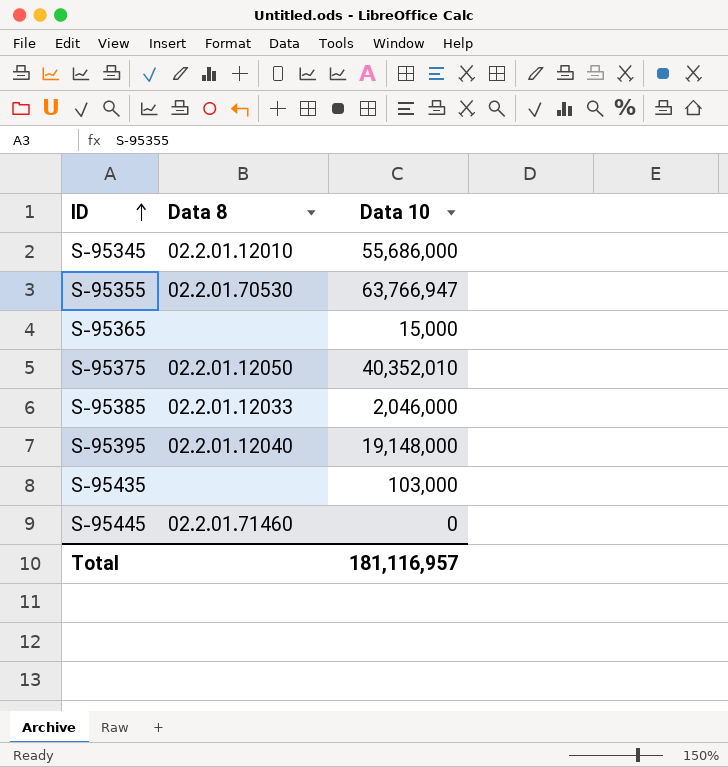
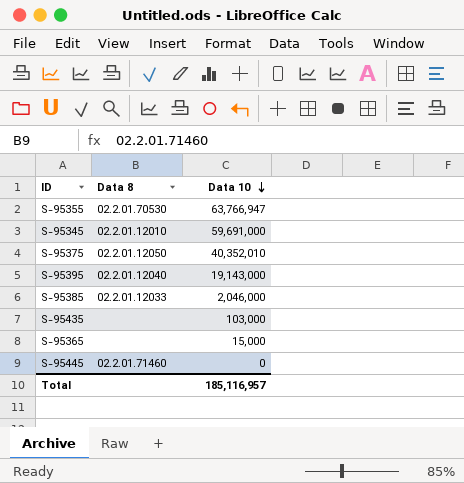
row order: ID ascending -> Data 10 descending
S-95345 | Data 10: 55,686,000 -> 59,691,000
S-95395 | Data 10: 19,148,000 -> 19,143,000
Total | Data 10: 181,116,957 -> 185,116,957

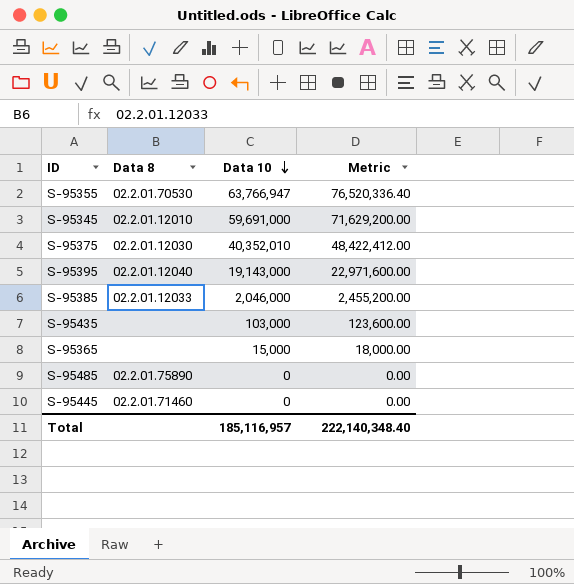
column Metric | formula: none -> [Data 10] * 1.2
S-95375 | Data 8: 02.2.01.12050 -> 02.2.01.12030
row S-95485: none -> 02.2.01.75890 | 0 | 0.00

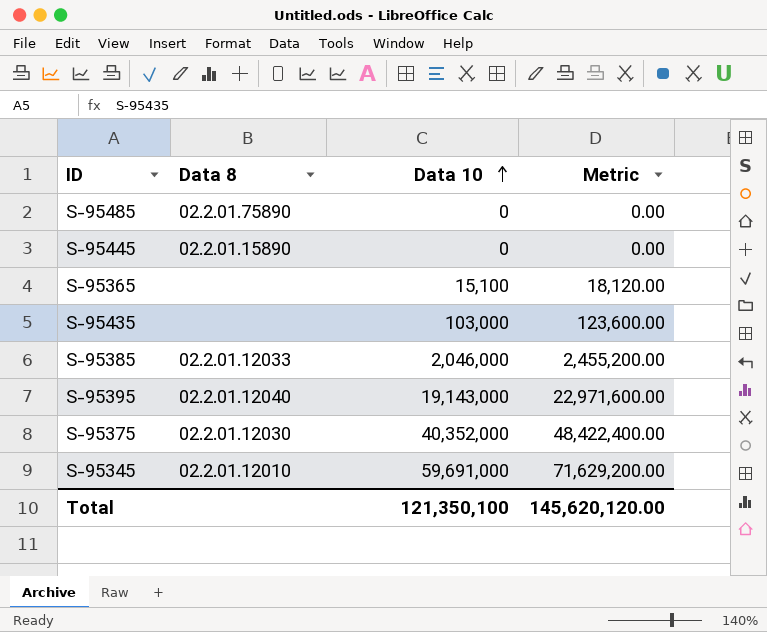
row order: Data 10 descending -> Data 10 ascending
row S-95355: 02.2.01.70530 | 63,766,947 | 76,520,336.40 -> none
S-95445 | Data 8: 02.2.01.71460 -> 02.2.01.15890
S-95365 | Data 10: 15,000 -> 15,100
S-95365 | Metric: 18,000.00 -> 18,120.00
S-95375 | Data 10: 40,352,010 -> 40,352,000
S-95375 | Metric: 48,422,412.00 -> 48,422,400.00
Total | Data 10: 185,116,957 -> 121,350,100
Total | Metric: 222,140,348.40 -> 145,620,120.00

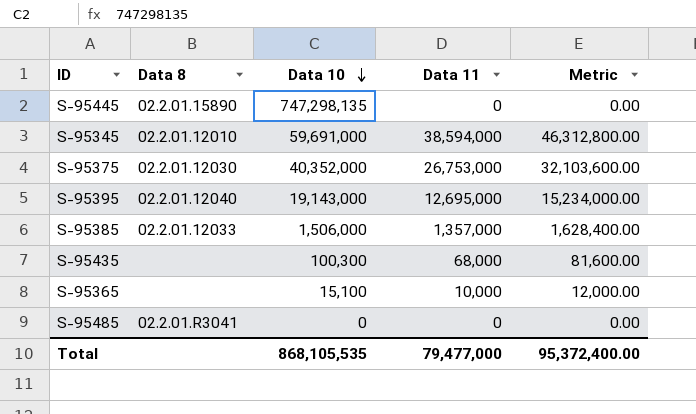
row order: Data 10 ascending -> Data 10 descending
column Data 11 | position: none -> 4
column Metric | formula: [Data 10] * 1.2 -> [Data 11] * 1.2
S-95445 | Data 10: 0 -> 747,298,135
S-95385 | Data 10: 2,046,000 -> 1,506,000
S-95435 | Data 10: 103,000 -> 100,300
S-95485 | Data 8: 02.2.01.75890 -> 02.2.01.R3041
Total | Data 10: 121,350,100 -> 868,105,535
Total | Metric: 145,620,120.00 -> 95,372,400.00

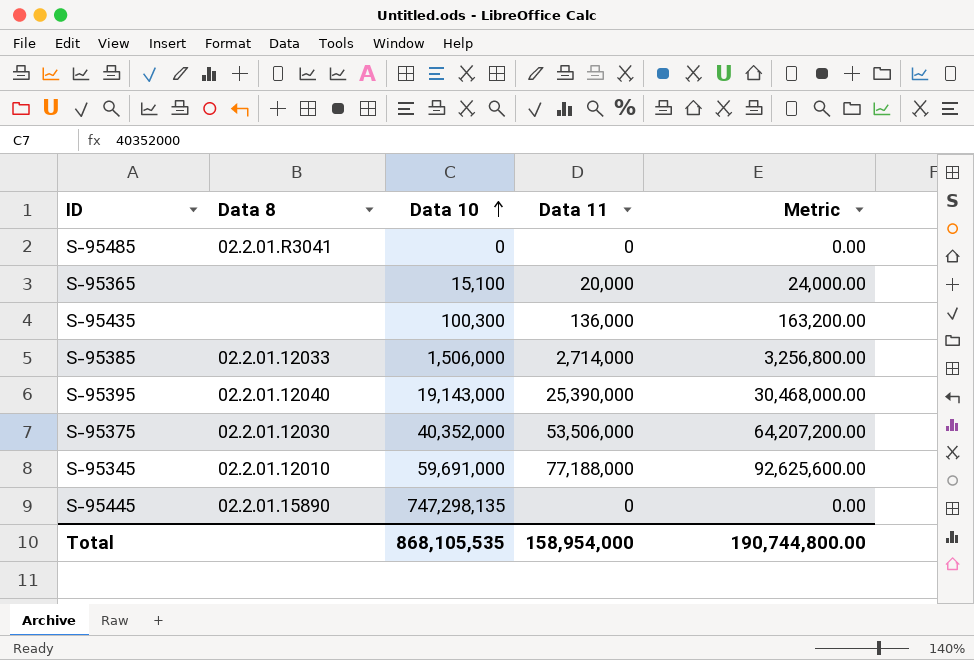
row order: Data 10 descending -> Data 10 ascending
S-95365 | Data 11: 10,000 -> 20,000
S-95365 | Metric: 12,000.00 -> 24,000.00
S-95435 | Data 11: 68,000 -> 136,000
S-95435 | Metric: 81,600.00 -> 163,200.00
S-95385 | Data 11: 1,357,000 -> 2,714,000
S-95385 | Metric: 1,628,400.00 -> 3,256,800.00
S-95395 | Data 11: 12,695,000 -> 25,390,000
S-95395 | Metric: 15,234,000.00 -> 30,468,000.00
S-95375 | Data 11: 26,753,000 -> 53,506,000
S-95375 | Metric: 32,103,600.00 -> 64,207,200.00
S-95345 | Data 11: 38,594,000 -> 77,188,000
S-95345 | Metric: 46,312,800.00 -> 92,625,600.00
Total | Data 11: 79,477,000 -> 158,954,000
Total | Metric: 95,372,400.00 -> 190,744,800.00

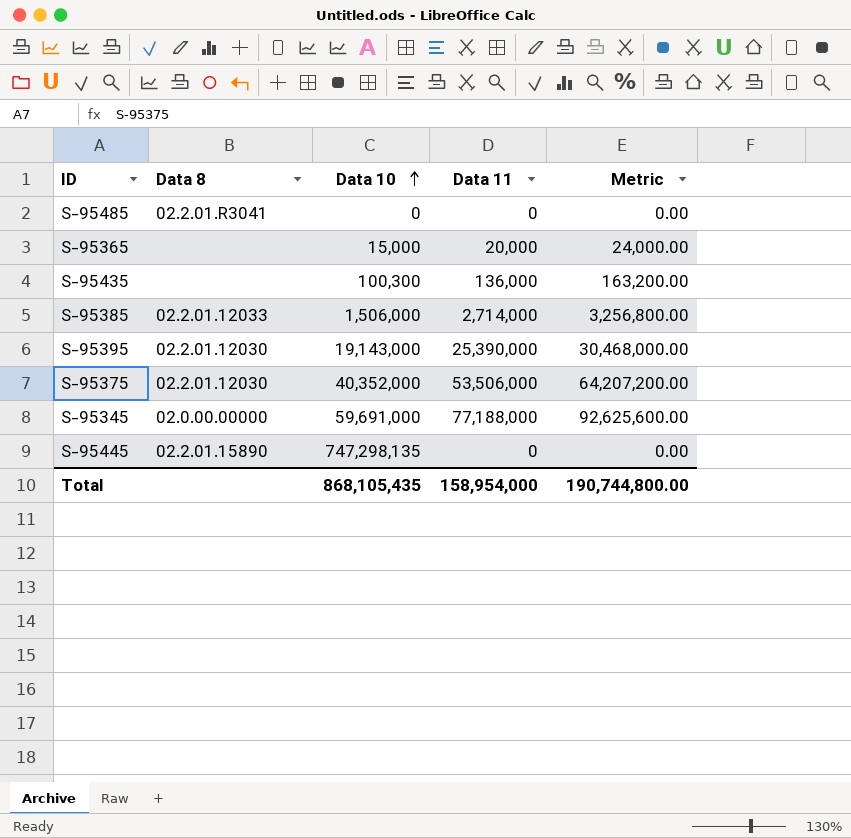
S-95365 | Data 10: 15,100 -> 15,000
S-95395 | Data 8: 02.2.01.12040 -> 02.2.01.12030
S-95345 | Data 8: 02.2.01.12010 -> 02.0.00.00000
Total | Data 10: 868,105,535 -> 868,105,435

